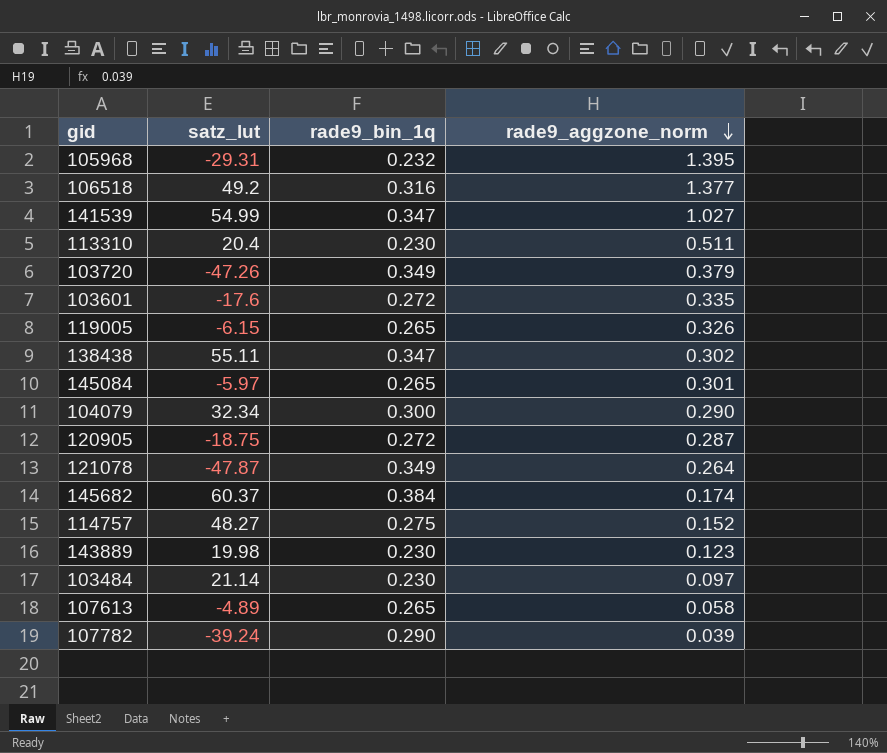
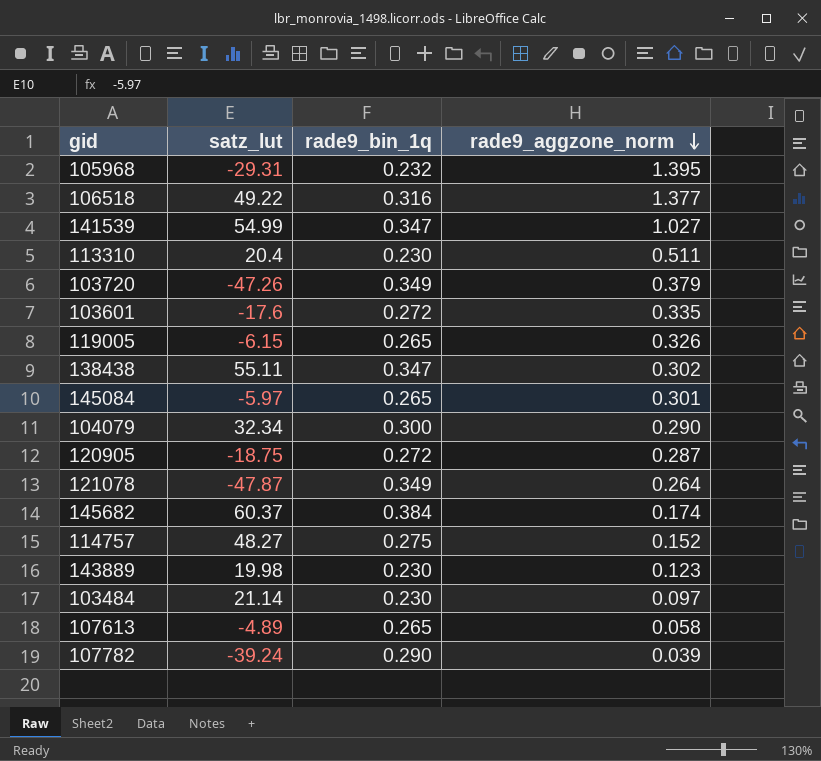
106518 | satz_lut: 49.2 -> 49.22

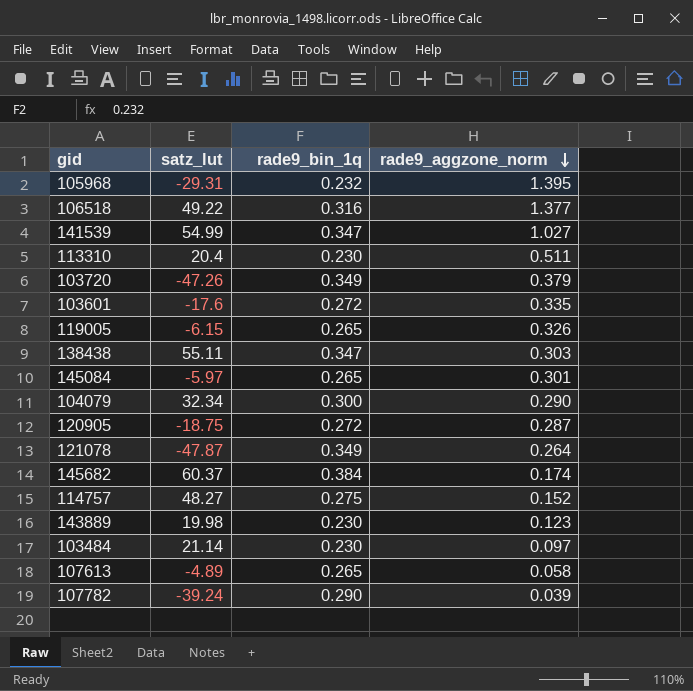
138438 | rade9_aggzone_norm: 0.302 -> 0.303

